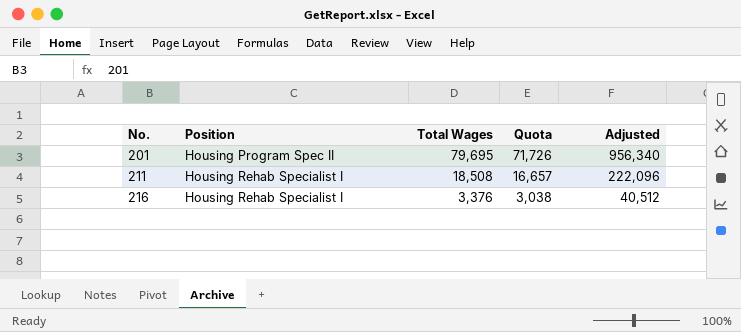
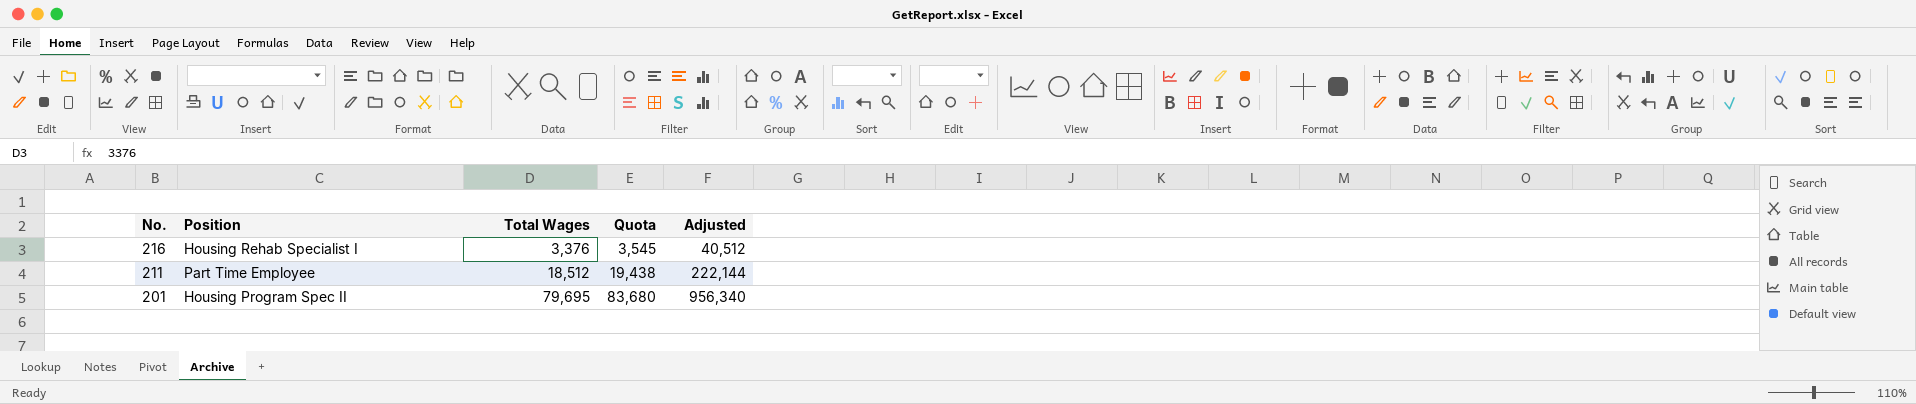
row order: No. ascending -> No. descending
column Quota | formula: [Total Wages] * 0.9 -> [Total Wages] * 1.05
211 | Position: Housing Rehab Specialist I -> Part Time Employee
211 | Total Wages: 18,508 -> 18,512
211 | Adjusted: 222,096 -> 222,144

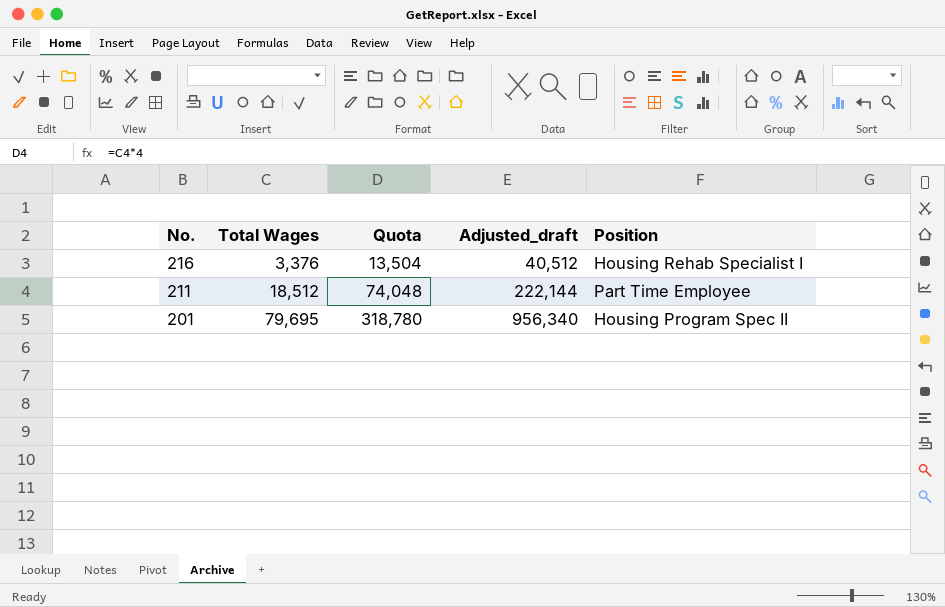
column Quota | formula: [Total Wages] * 1.05 -> [Total Wages] * 4
column name: Adjusted -> Adjusted_draft
column Position | position: 2 -> 5

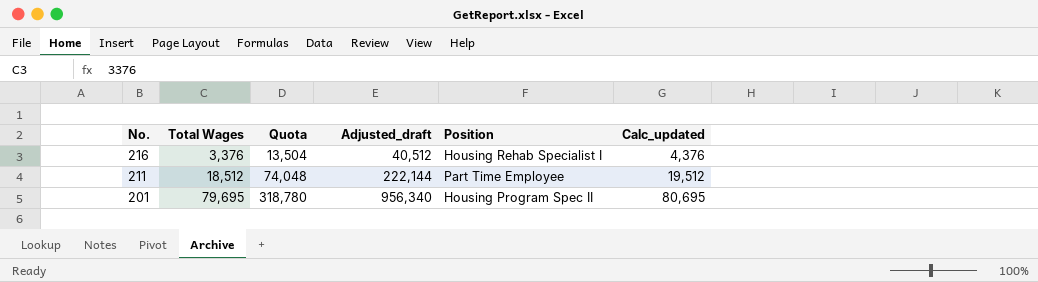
column Calc_updated | formula: none -> [Total Wages] + 1000

